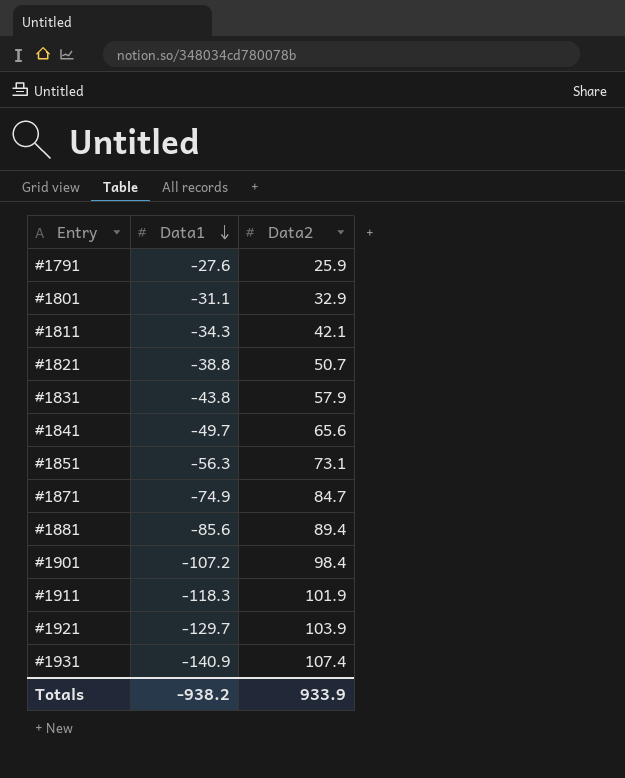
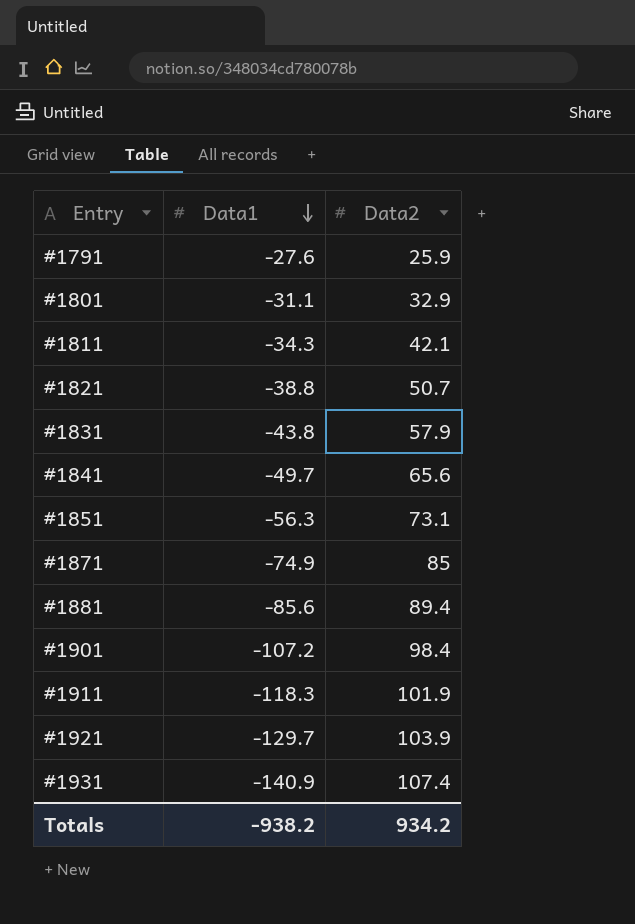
#1871 | Data2: 84.7 -> 85
Totals | Data2: 933.9 -> 934.2

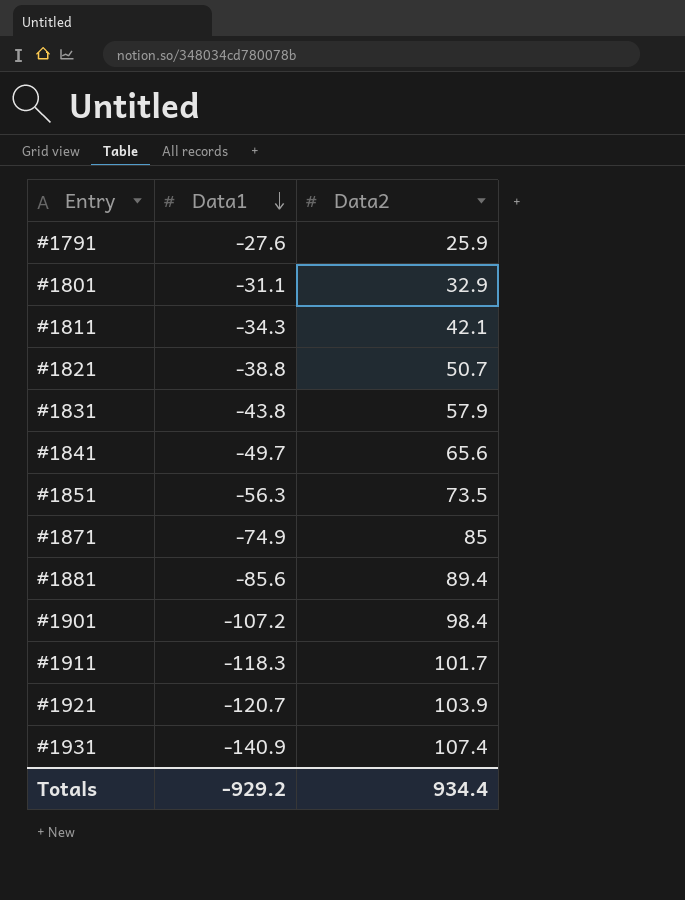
#1851 | Data2: 73.1 -> 73.5
#1911 | Data2: 101.9 -> 101.7
#1921 | Data1: -129.7 -> -120.7
Totals | Data1: -938.2 -> -929.2
Totals | Data2: 934.2 -> 934.4

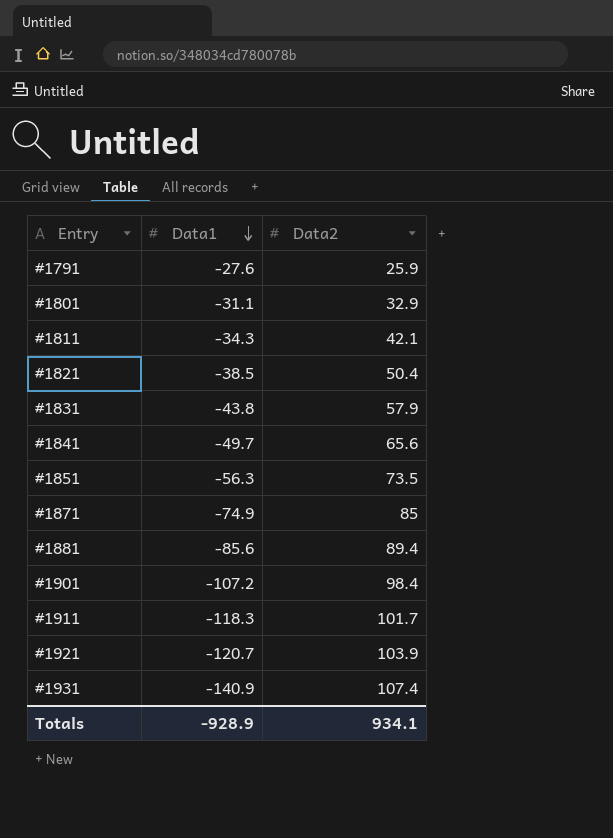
#1821 | Data1: -38.8 -> -38.5
#1821 | Data2: 50.7 -> 50.4
Totals | Data1: -929.2 -> -928.9
Totals | Data2: 934.4 -> 934.1

